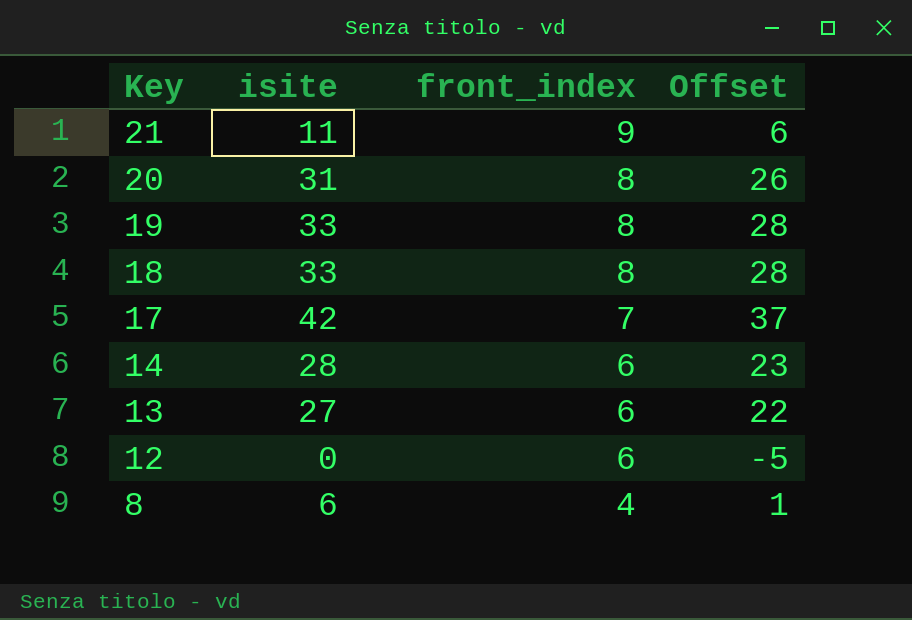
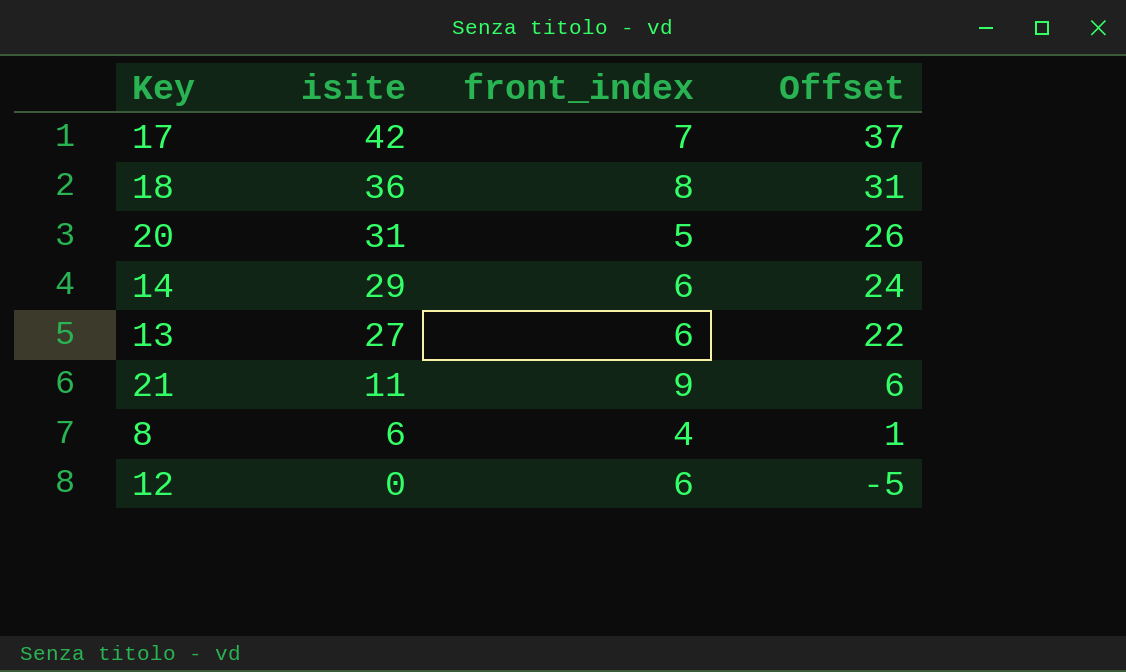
row order: Key descending -> isite descending
row 19: 33 | 8 | 28 -> none
18 | isite: 33 -> 36
18 | Offset: 28 -> 31
20 | front_index: 8 -> 5
14 | isite: 28 -> 29
14 | Offset: 23 -> 24

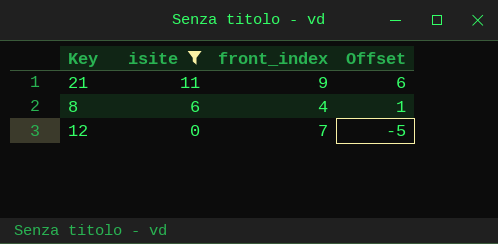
filter: none -> isite <= 11
12 | front_index: 6 -> 7

